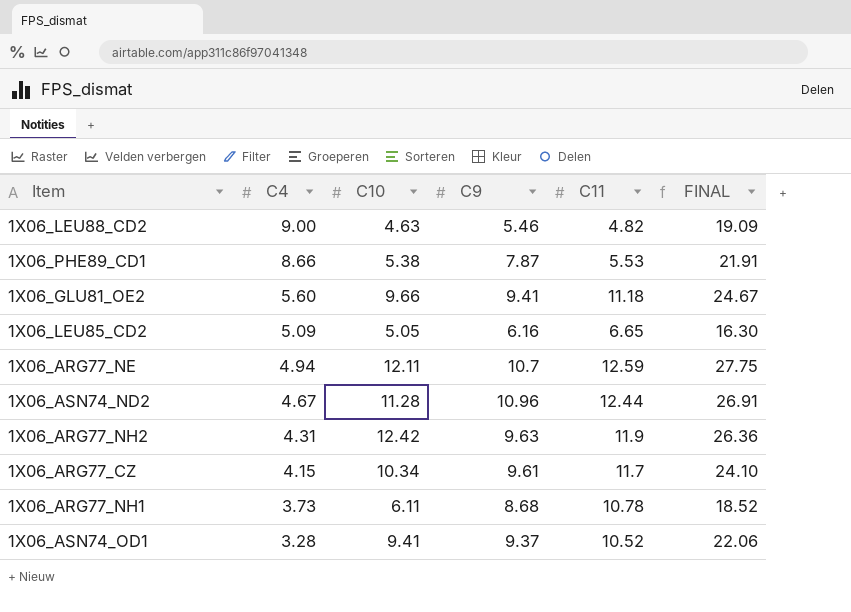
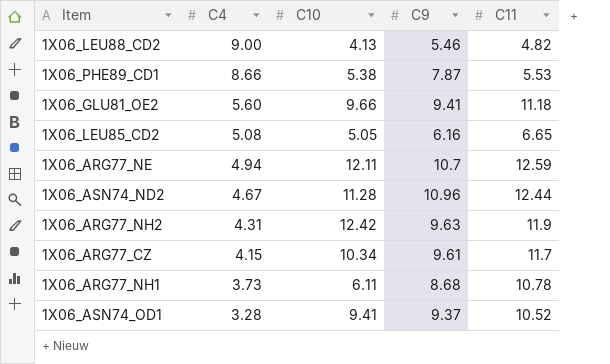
column FINAL | formula: [C4] + [C10] + [C9] -> none
1X06_LEU88_CD2 | C10: 4.63 -> 4.13
1X06_LEU85_CD2 | C4: 5.09 -> 5.08

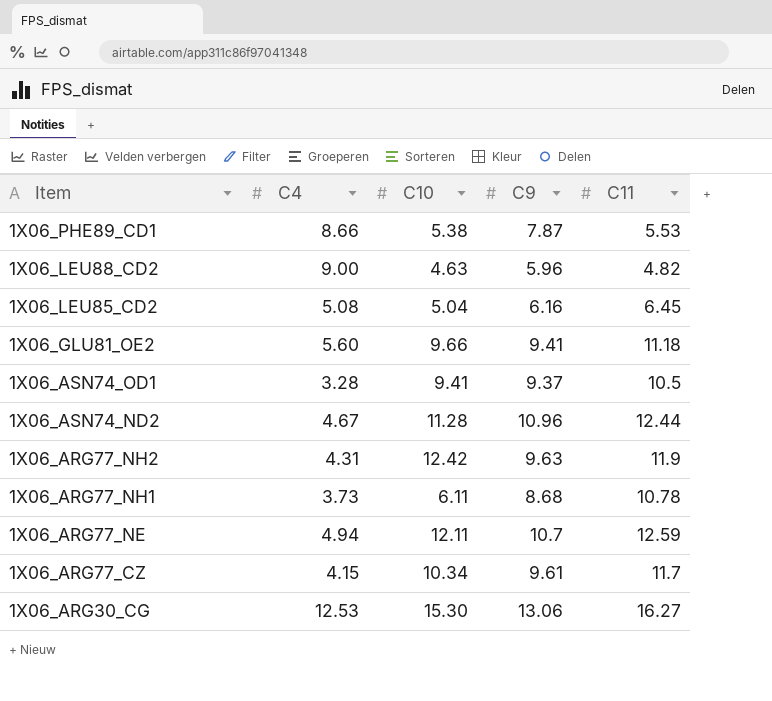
row order: C4 descending -> Item descending
1X06_LEU88_CD2 | C10: 4.13 -> 4.63
1X06_LEU88_CD2 | C9: 5.46 -> 5.96
1X06_LEU85_CD2 | C10: 5.05 -> 5.04
1X06_LEU85_CD2 | C11: 6.65 -> 6.45
1X06_ASN74_OD1 | C11: 10.52 -> 10.5
row 1X06_ARG30_CG: none -> 12.53 | 15.30 | 13.06 | 16.27

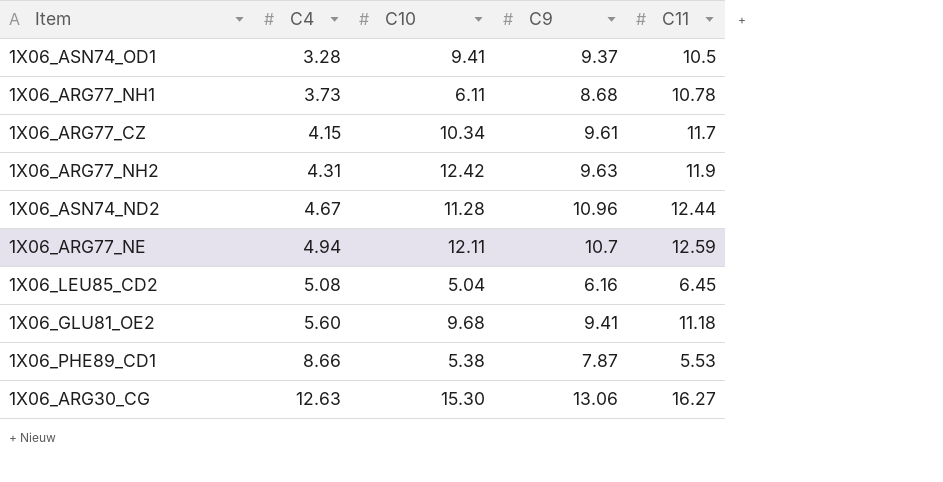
row order: Item descending -> C4 ascending
row 1X06_LEU88_CD2: 9.00 | 4.63 | 5.96 | 4.82 -> none
1X06_GLU81_OE2 | C10: 9.66 -> 9.68
1X06_ARG30_CG | C4: 12.53 -> 12.63

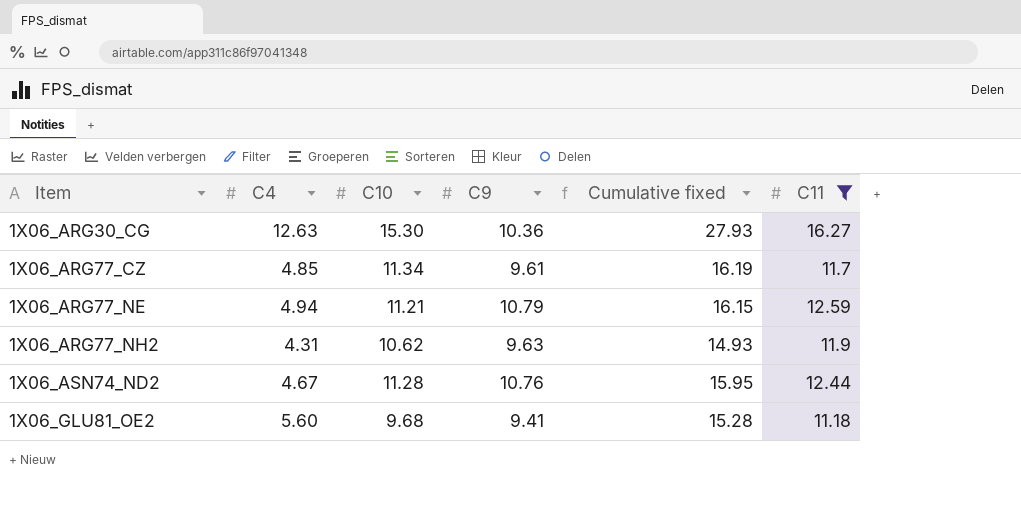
filter: none -> C11 >= 11.18
row order: C4 ascending -> Item ascending
column Cumulative fixed | formula: none -> [C4] + [C10]
1X06_ARG30_CG | C9: 13.06 -> 10.36
1X06_ARG77_CZ | C4: 4.15 -> 4.85
1X06_ARG77_CZ | C10: 10.34 -> 11.34
1X06_ARG77_NE | C10: 12.11 -> 11.21
1X06_ARG77_NE | C9: 10.7 -> 10.79
1X06_ARG77_NH2 | C10: 12.42 -> 10.62
1X06_ASN74_ND2 | C9: 10.96 -> 10.76

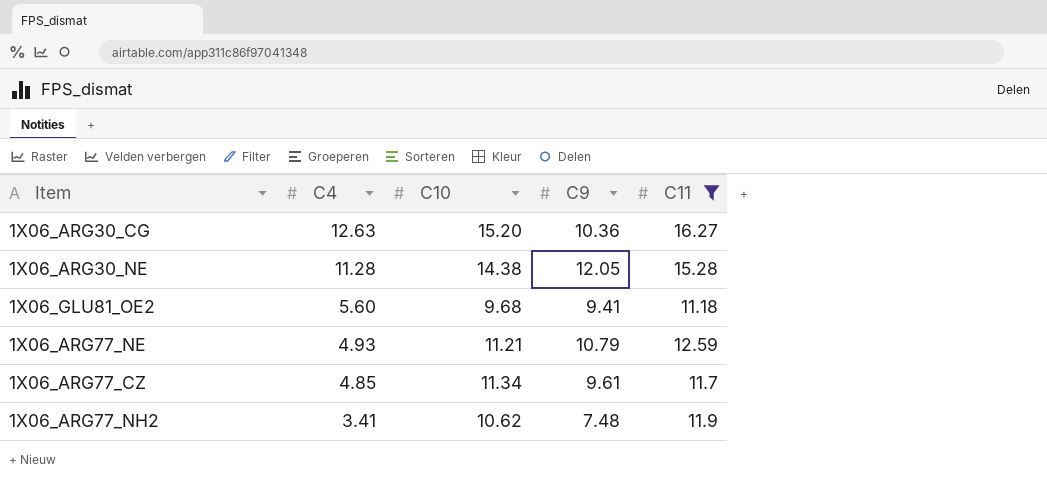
row order: Item ascending -> C4 descending
column Cumulative fixed | formula: [C4] + [C10] -> none
row 1X06_ASN74_ND2: 4.67 | 11.28 | 10.76 | 15.95 | 12.44 -> none
1X06_ARG30_CG | C10: 15.30 -> 15.20
row 1X06_ARG30_NE: none -> 11.28 | 14.38 | 12.05 | 15.28
1X06_ARG77_NE | C4: 4.94 -> 4.93
1X06_ARG77_NH2 | C4: 4.31 -> 3.41
1X06_ARG77_NH2 | C9: 9.63 -> 7.48

